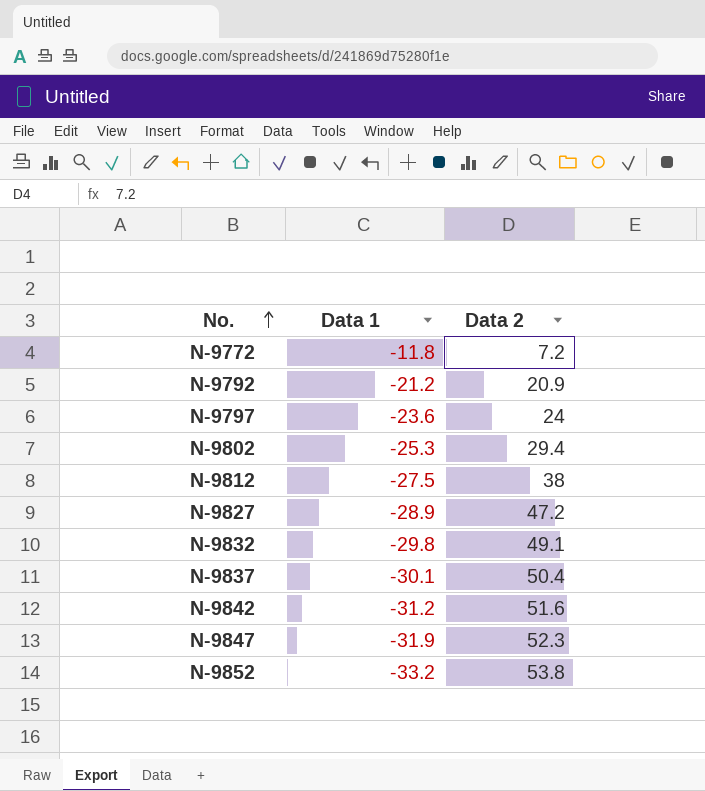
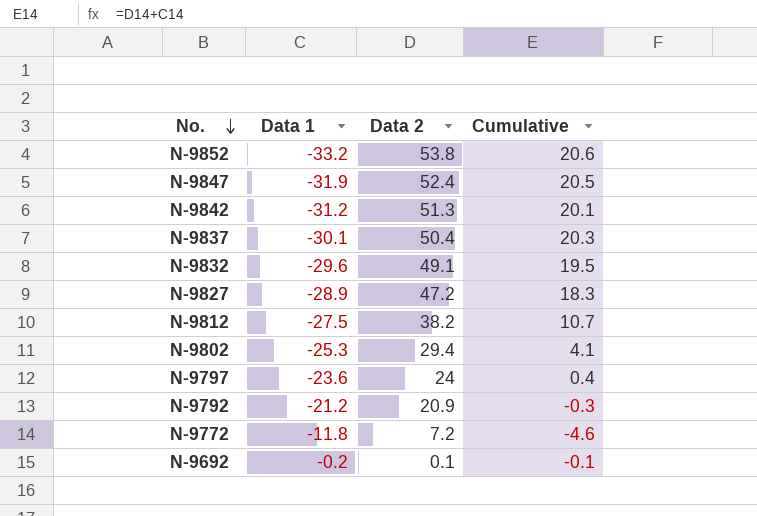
row order: No. ascending -> No. descending
column Cumulative | formula: none -> [Data 1] + [Data 2]
N-9847 | Data 2: 52.3 -> 52.4
N-9842 | Data 2: 51.6 -> 51.3
N-9832 | Data 1: -29.8 -> -29.6
N-9812 | Data 2: 38 -> 38.2
row N-9692: none -> -0.2 | 0.1 | -0.1

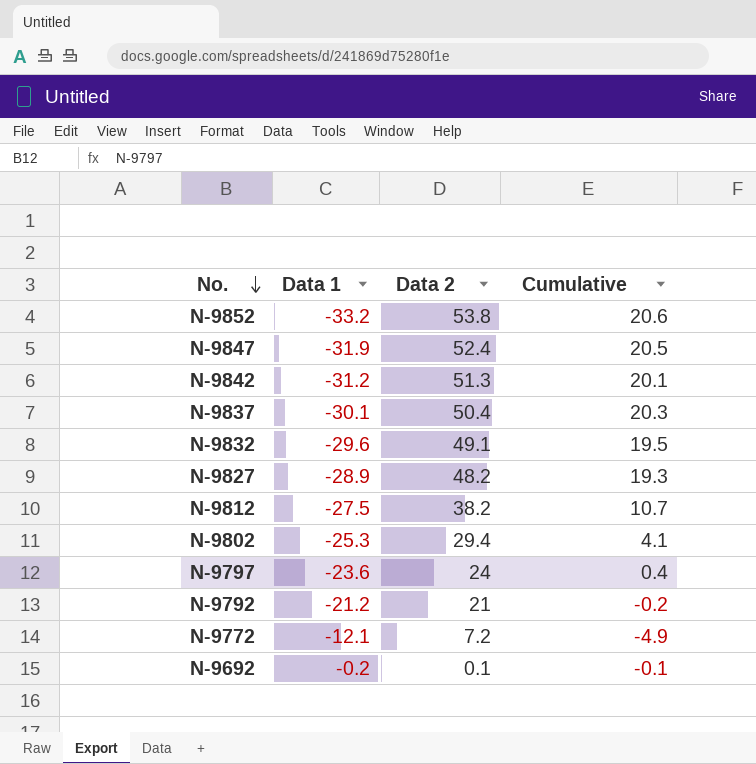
N-9827 | Data 2: 47.2 -> 48.2
N-9827 | Cumulative: 18.3 -> 19.3
N-9792 | Data 2: 20.9 -> 21
N-9792 | Cumulative: -0.3 -> -0.2
N-9772 | Data 1: -11.8 -> -12.1
N-9772 | Cumulative: -4.6 -> -4.9

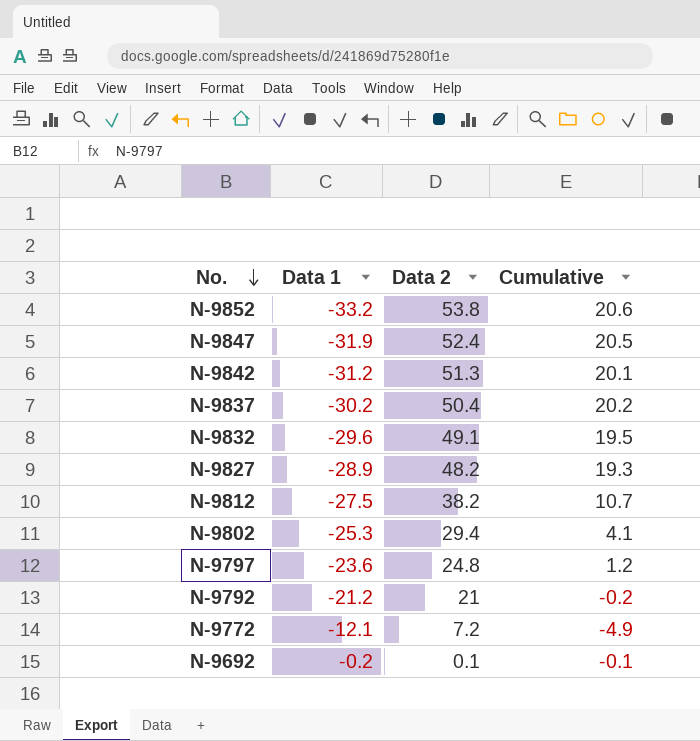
N-9837 | Data 1: -30.1 -> -30.2
N-9837 | Cumulative: 20.3 -> 20.2
N-9797 | Data 2: 24 -> 24.8
N-9797 | Cumulative: 0.4 -> 1.2

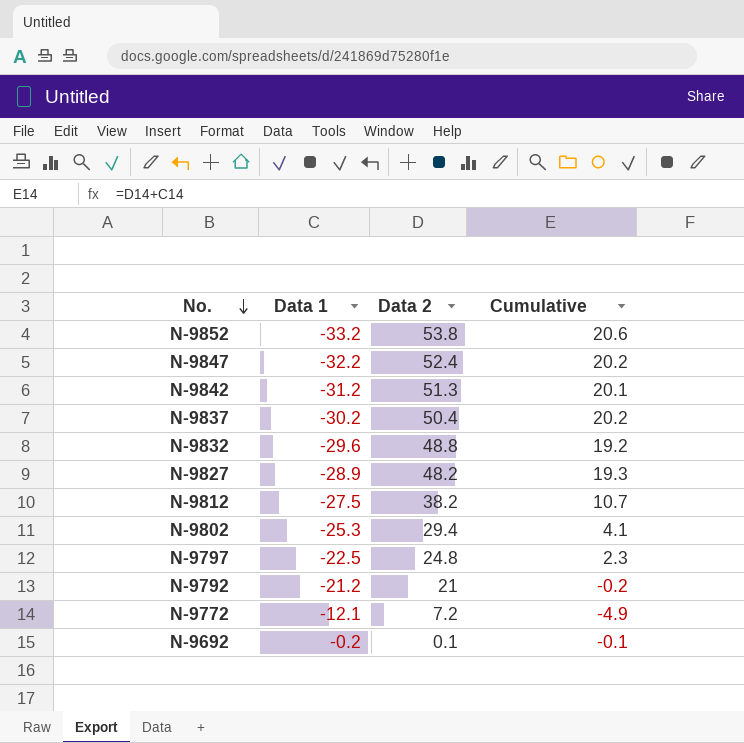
N-9847 | Data 1: -31.9 -> -32.2
N-9847 | Cumulative: 20.5 -> 20.2
N-9832 | Data 2: 49.1 -> 48.8
N-9832 | Cumulative: 19.5 -> 19.2
N-9797 | Data 1: -23.6 -> -22.5
N-9797 | Cumulative: 1.2 -> 2.3

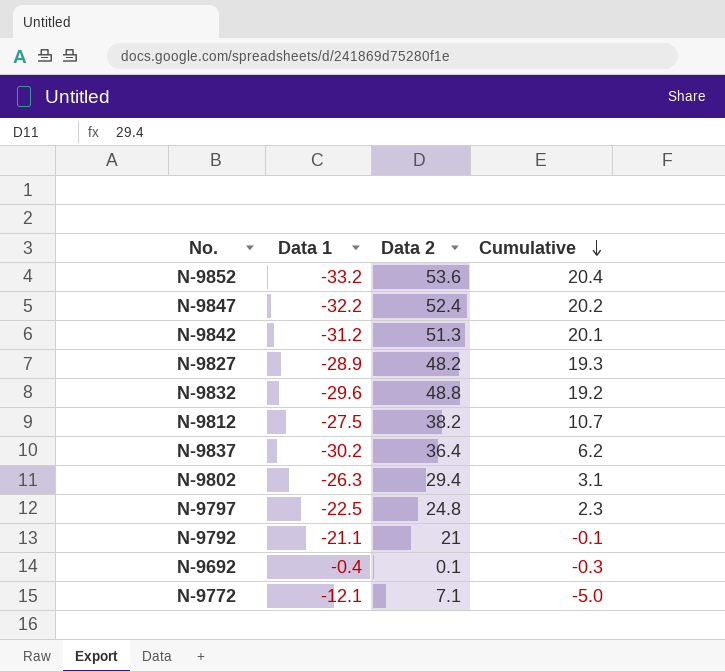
row order: No. descending -> Cumulative descending
N-9852 | Data 2: 53.8 -> 53.6
N-9852 | Cumulative: 20.6 -> 20.4
N-9837 | Data 2: 50.4 -> 36.4
N-9837 | Cumulative: 20.2 -> 6.2
N-9802 | Data 1: -25.3 -> -26.3
N-9802 | Cumulative: 4.1 -> 3.1
N-9792 | Data 1: -21.2 -> -21.1
N-9792 | Cumulative: -0.2 -> -0.1
N-9692 | Data 1: -0.2 -> -0.4
N-9692 | Cumulative: -0.1 -> -0.3
N-9772 | Data 2: 7.2 -> 7.1
N-9772 | Cumulative: -4.9 -> -5.0

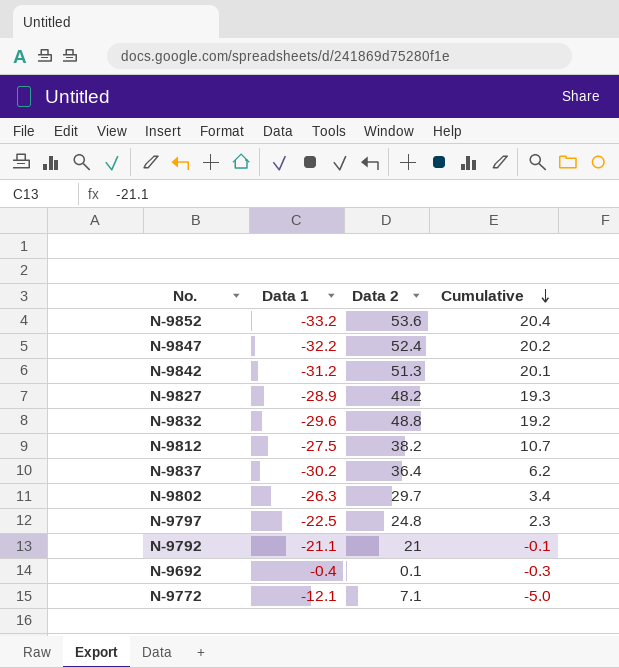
N-9802 | Data 2: 29.4 -> 29.7
N-9802 | Cumulative: 3.1 -> 3.4

